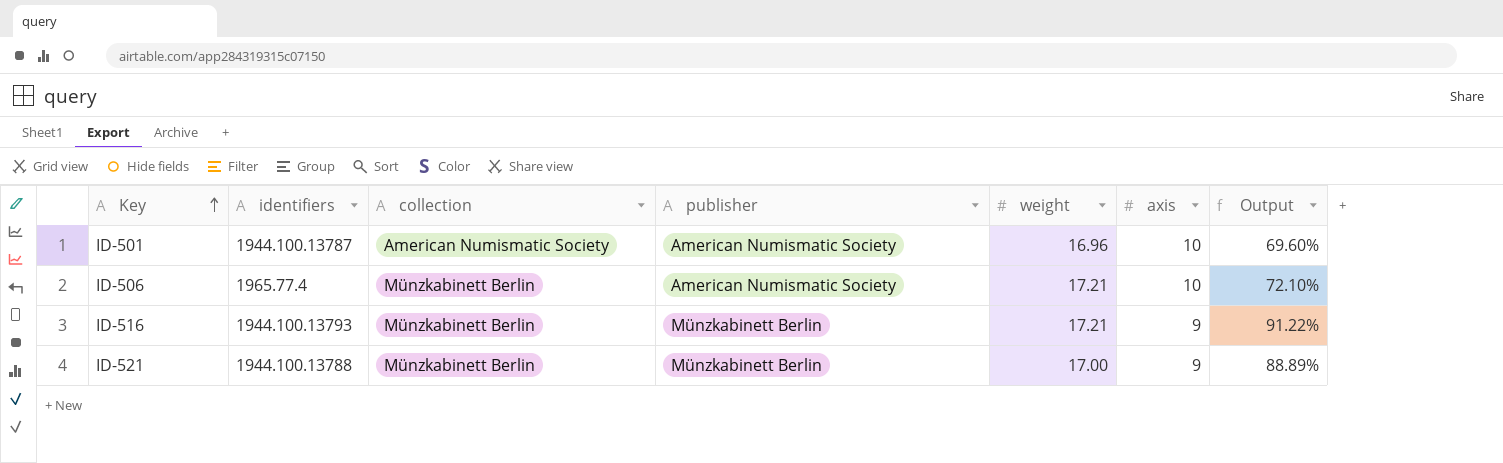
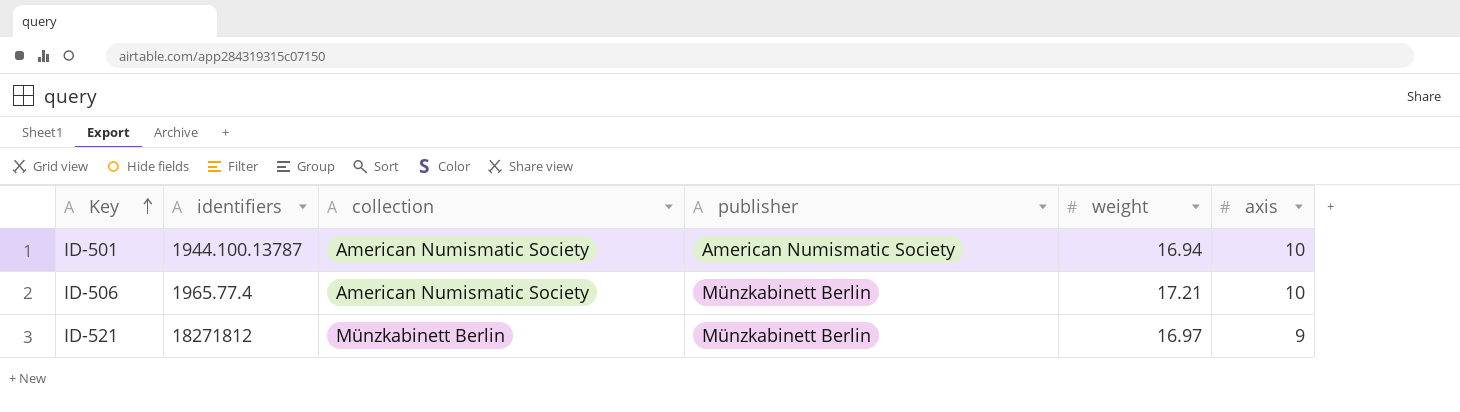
column Output | formula: ([weight] - [axis]) / [axis] -> none
row ID-516: 1944.100.13793 | Münzkabinett Berlin | Münzkabinett Berlin | 17.21 | 9 | 91.22% -> none
ID-501 | weight: 16.96 -> 16.94
ID-506 | collection: Münzkabinett Berlin -> American Numismatic Society
ID-506 | publisher: American Numismatic Society -> Münzkabinett Berlin
ID-521 | identifiers: 1944.100.13788 -> 18271812
ID-521 | weight: 17.00 -> 16.97

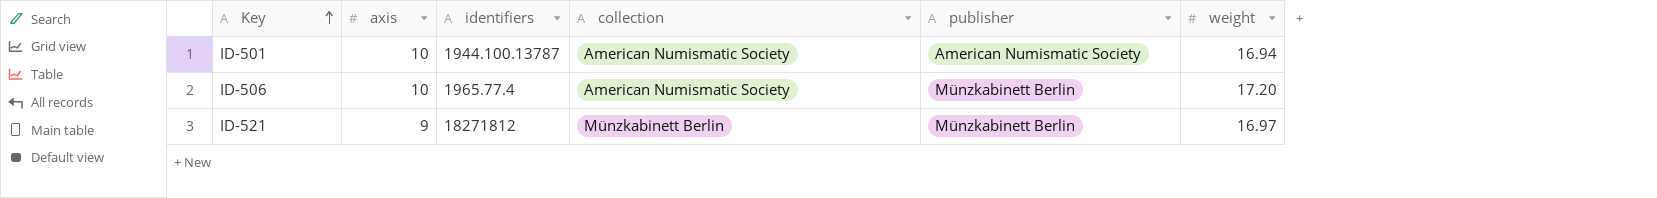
column axis | position: 6 -> 2
ID-506 | weight: 17.21 -> 17.20

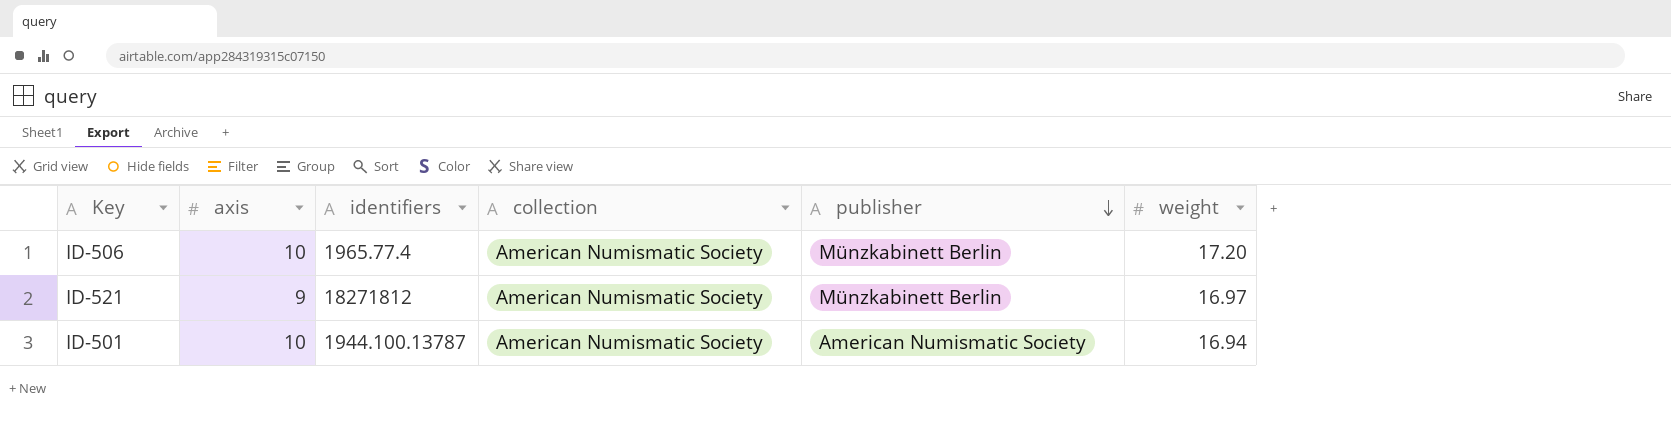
row order: Key ascending -> publisher descending
ID-521 | collection: Münzkabinett Berlin -> American Numismatic Society

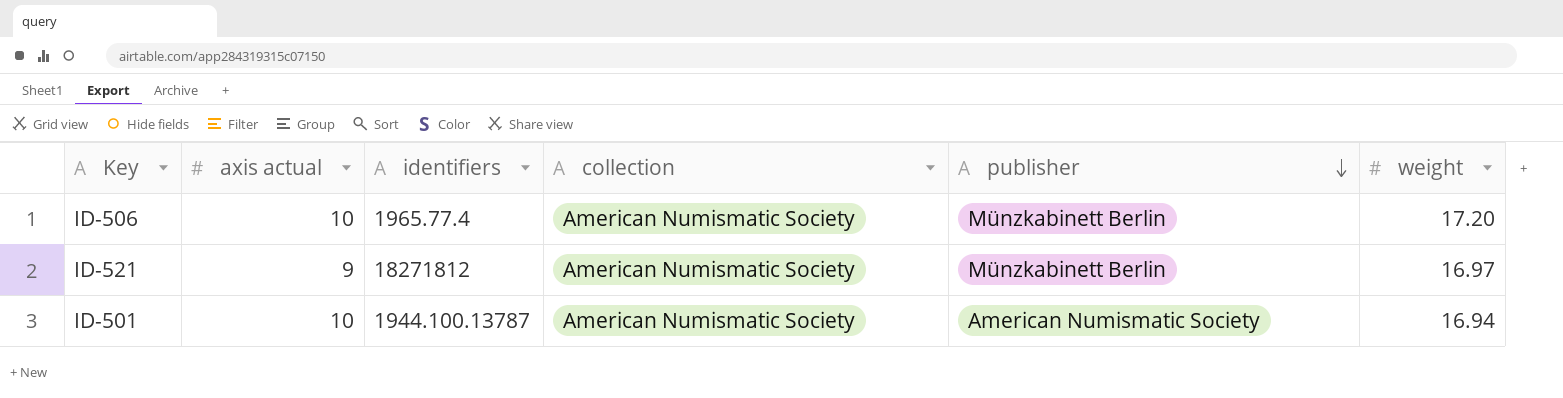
column name: axis -> axis actual

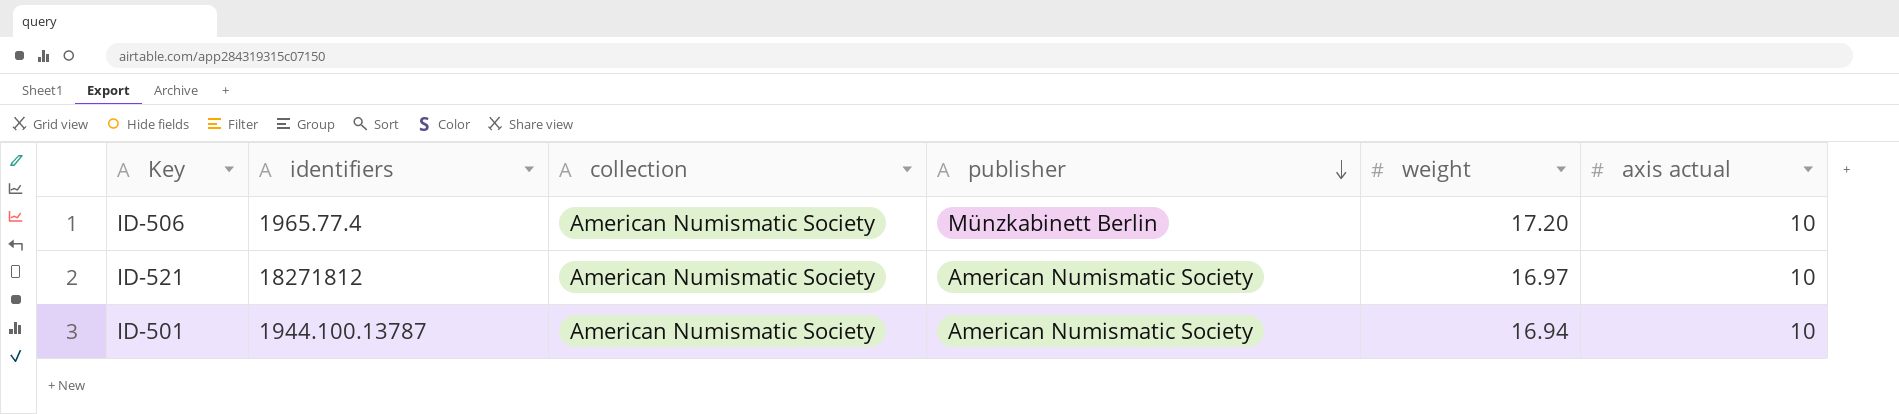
column axis actual | position: 2 -> 6
ID-521 | publisher: Münzkabinett Berlin -> American Numismatic Society
ID-521 | axis actual: 9 -> 10

